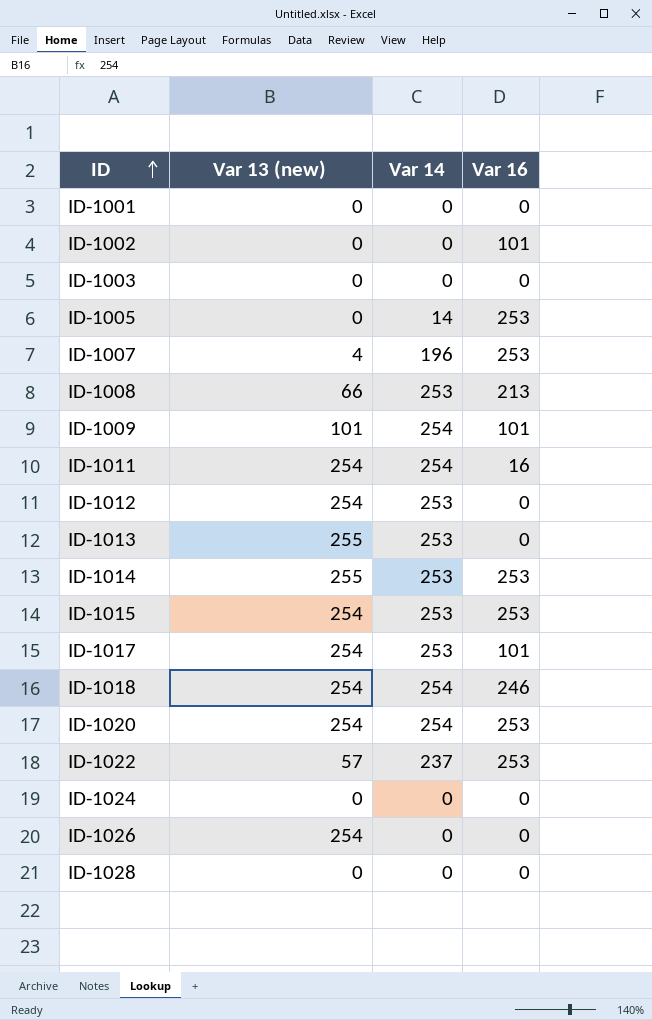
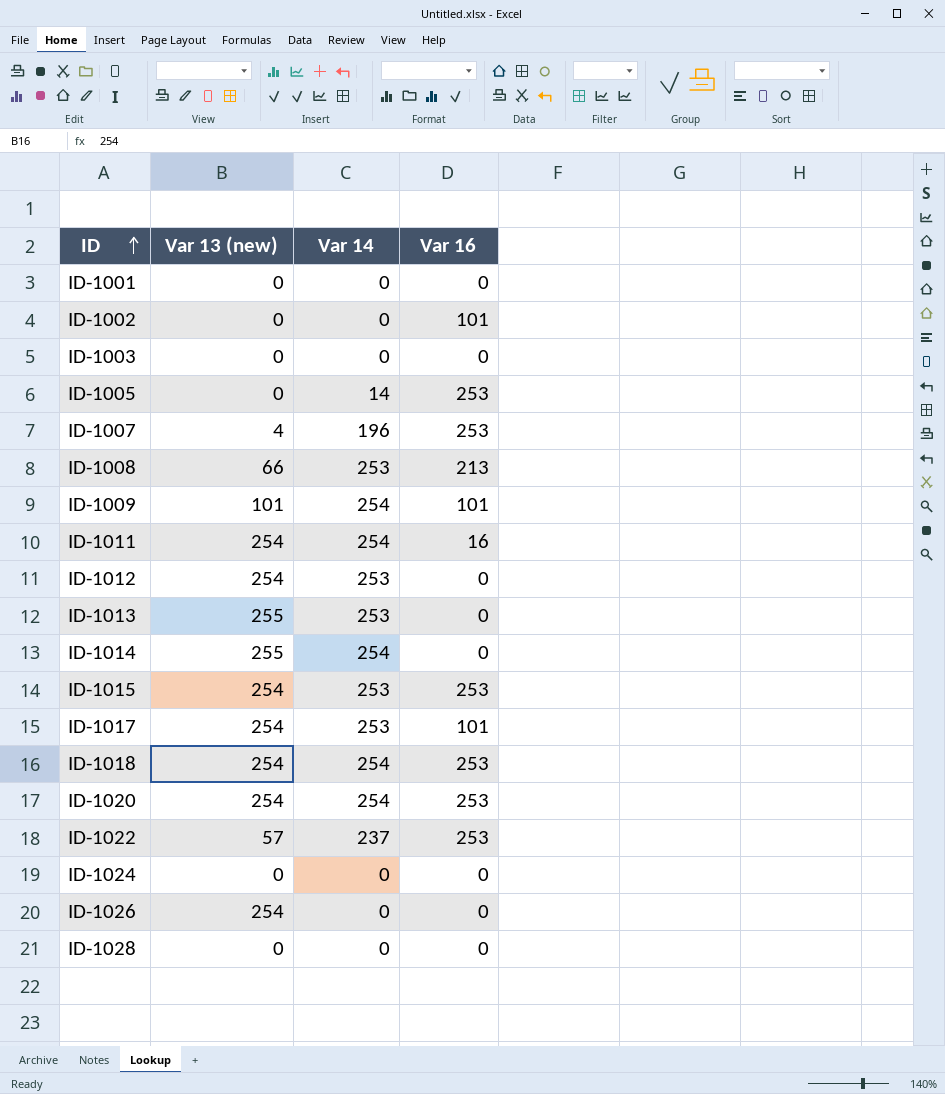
ID-1014 | Var 14: 253 -> 254
ID-1014 | Var 16: 253 -> 0
ID-1018 | Var 16: 246 -> 253

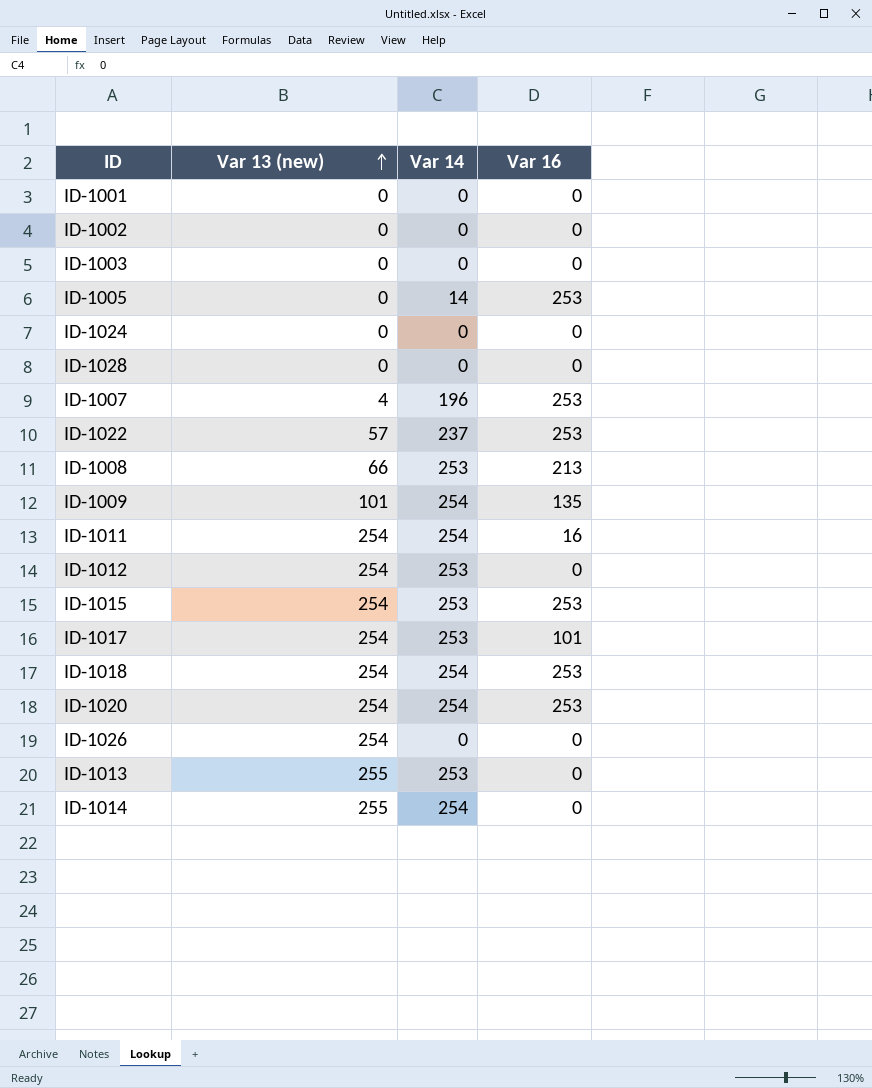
row order: ID ascending -> Var 13 (new) ascending
ID-1002 | Var 16: 101 -> 0
ID-1009 | Var 16: 101 -> 135

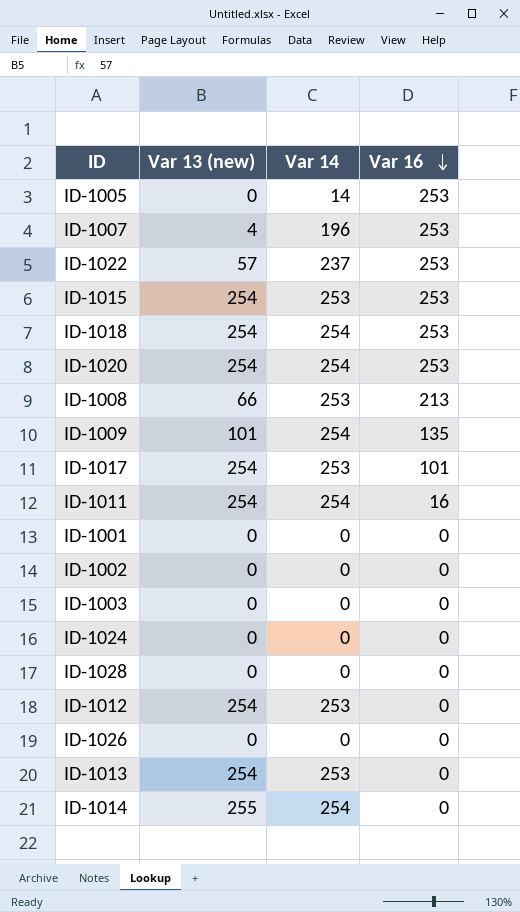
row order: Var 13 (new) ascending -> Var 16 descending
ID-1026 | Var 13 (new): 254 -> 0
ID-1013 | Var 13 (new): 255 -> 254

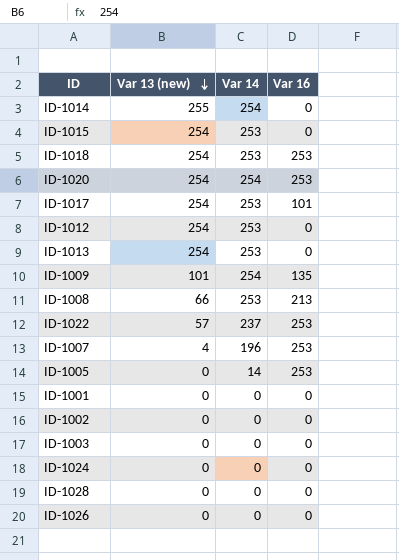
row order: Var 16 descending -> Var 13 (new) descending
row ID-1011: 254 | 254 | 16 -> none
ID-1015 | Var 16: 253 -> 0
ID-1018 | Var 14: 254 -> 253

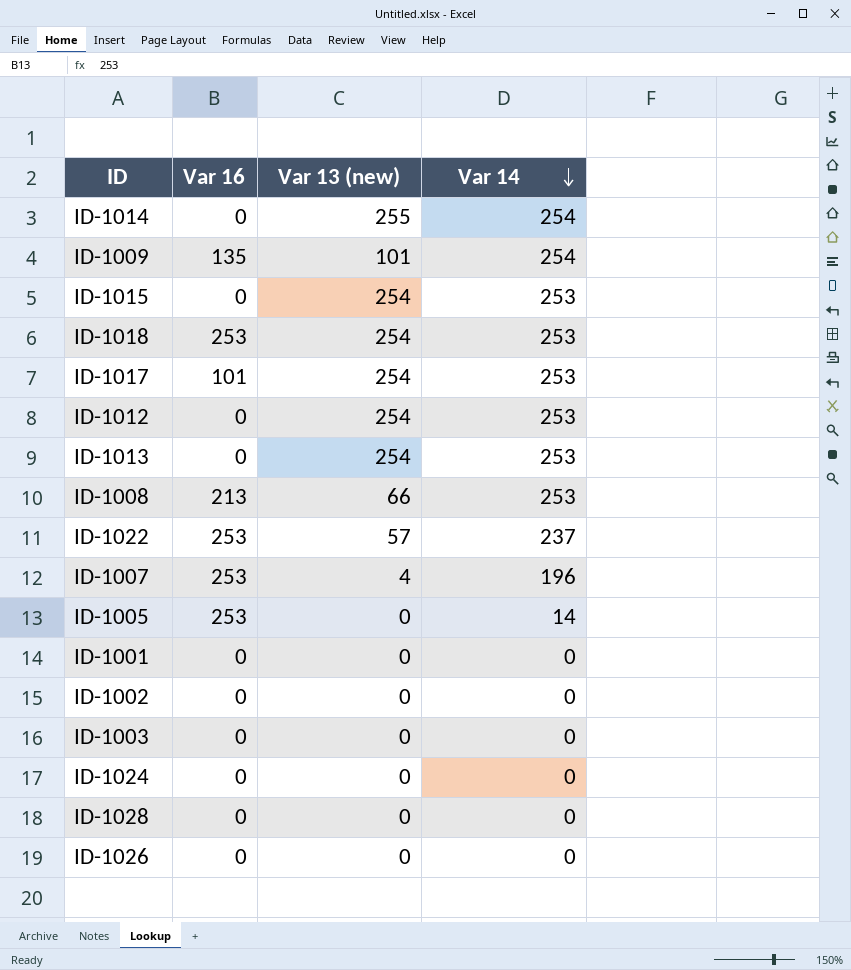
row order: Var 13 (new) descending -> Var 14 descending
column Var 16 | position: 4 -> 2
row ID-1020: 254 | 254 | 253 -> none

